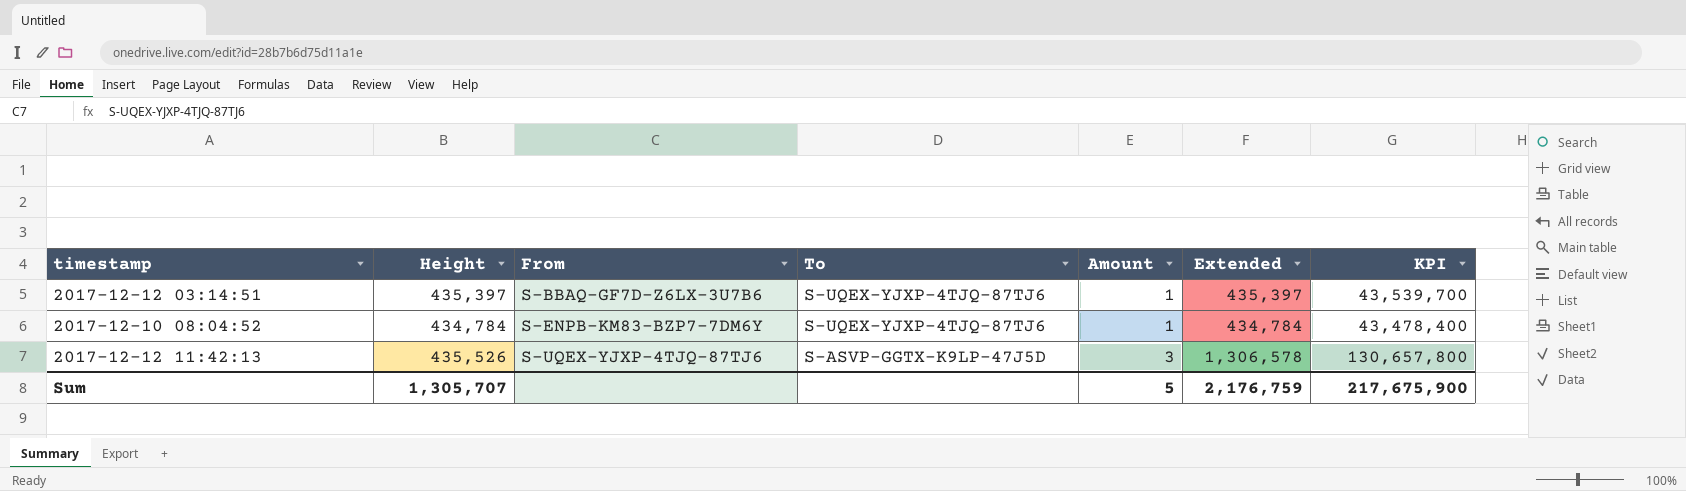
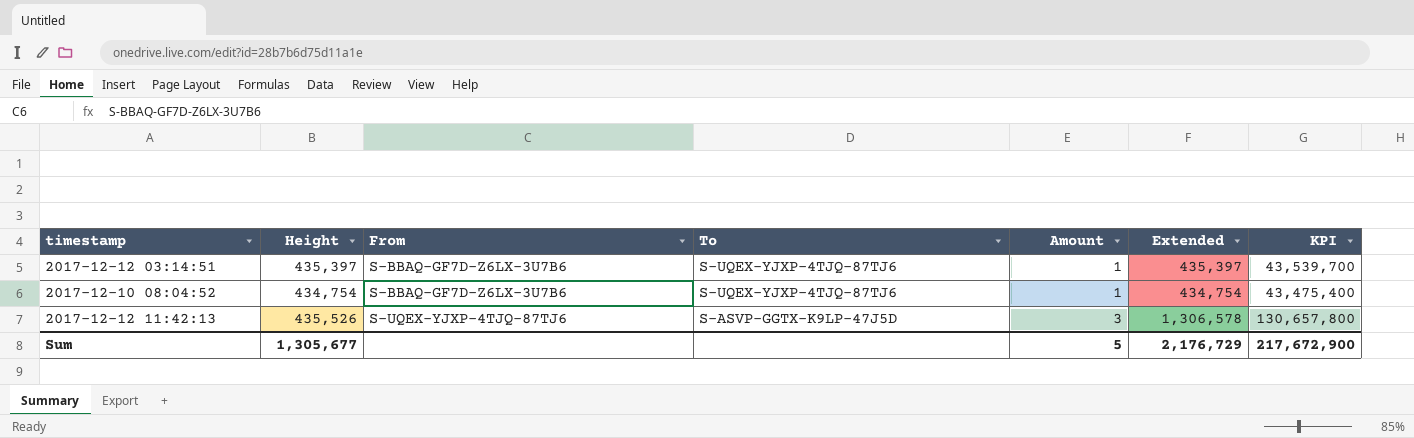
2017-12-10 08:04:52 | Height: 434,784 -> 434,754
2017-12-10 08:04:52 | From: S-ENPB-KM83-BZP7-7DM6Y -> S-BBAQ-GF7D-Z6LX-3U7B6
2017-12-10 08:04:52 | Extended: 434,784 -> 434,754
2017-12-10 08:04:52 | KPI: 43,478,400 -> 43,475,400
Sum | Height: 1,305,707 -> 1,305,677
Sum | Extended: 2,176,759 -> 2,176,729
Sum | KPI: 217,675,900 -> 217,672,900

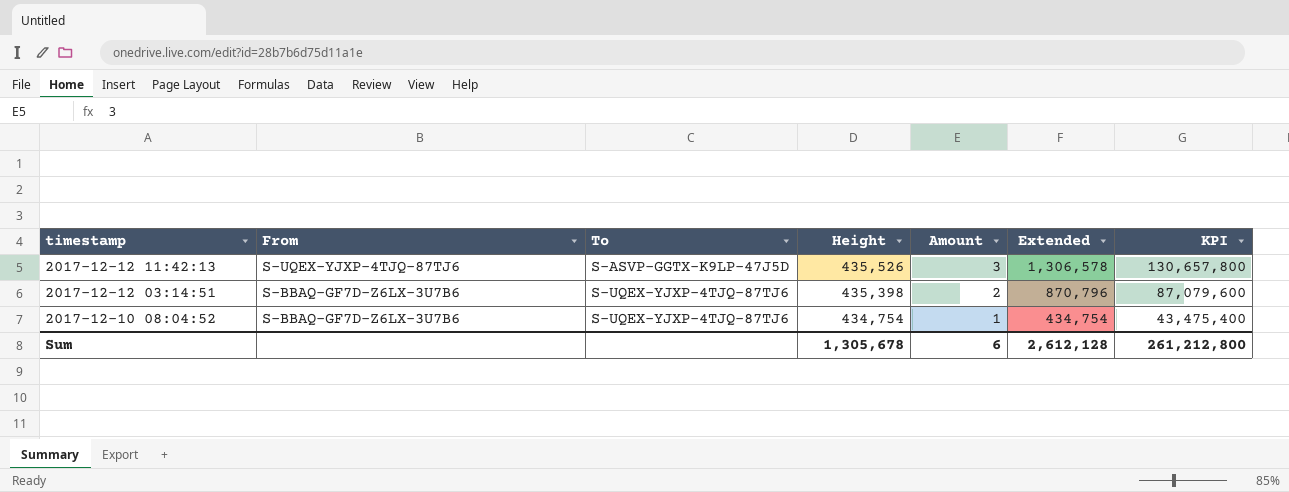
row order: From ascending -> timestamp descending
column Height | position: 2 -> 4
2017-12-12 03:14:51 | Height: 435,397 -> 435,398
2017-12-12 03:14:51 | Amount: 1 -> 2
2017-12-12 03:14:51 | Extended: 435,397 -> 870,796
2017-12-12 03:14:51 | KPI: 43,539,700 -> 87,079,600
Sum | Height: 1,305,677 -> 1,305,678
Sum | Amount: 5 -> 6
Sum | Extended: 2,176,729 -> 2,612,128
Sum | KPI: 217,672,900 -> 261,212,800

